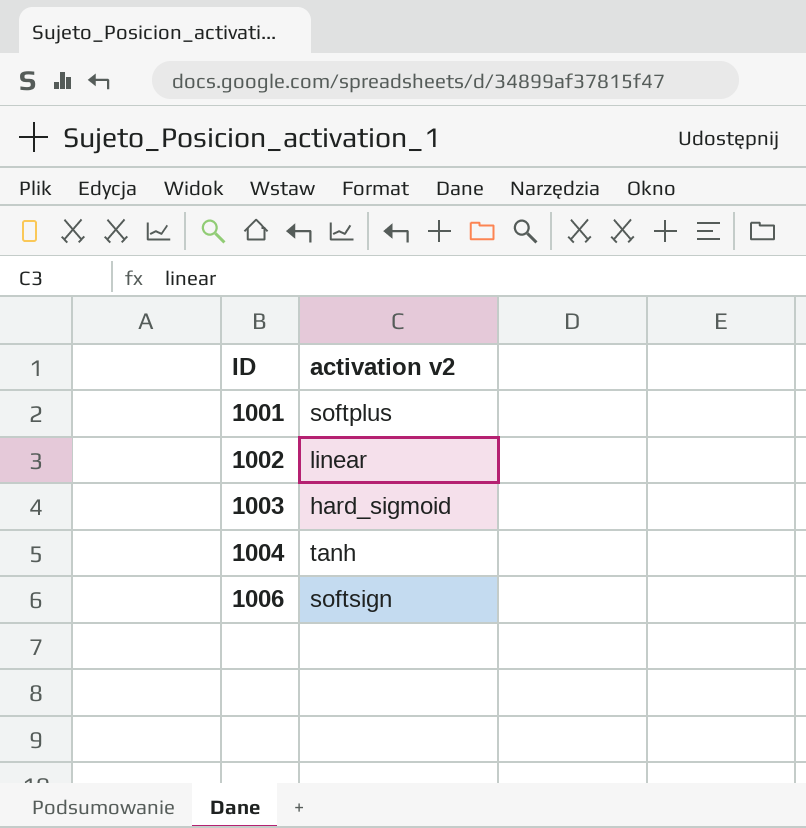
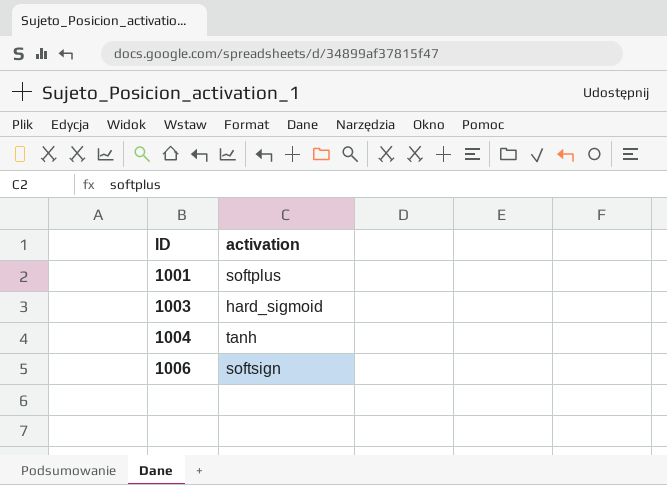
column name: activation v2 -> activation
row 1002: linear -> none

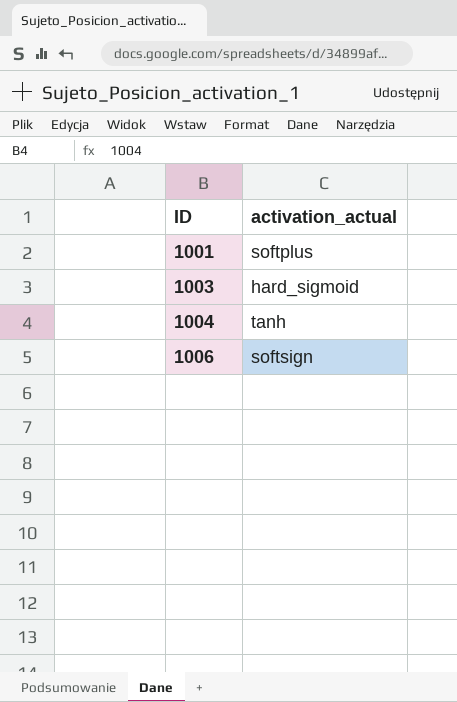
column name: activation -> activation_actual

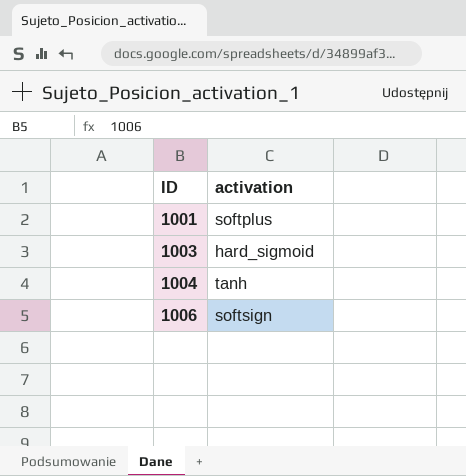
column name: activation_actual -> activation

